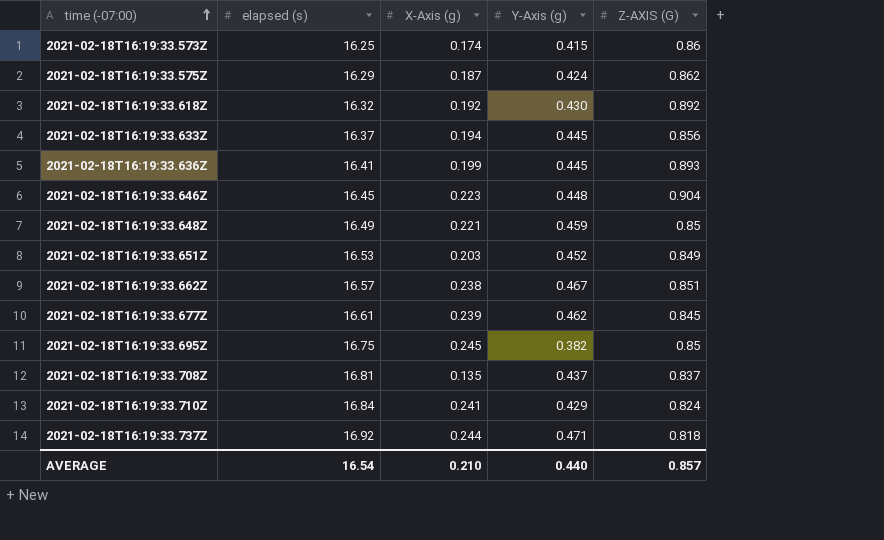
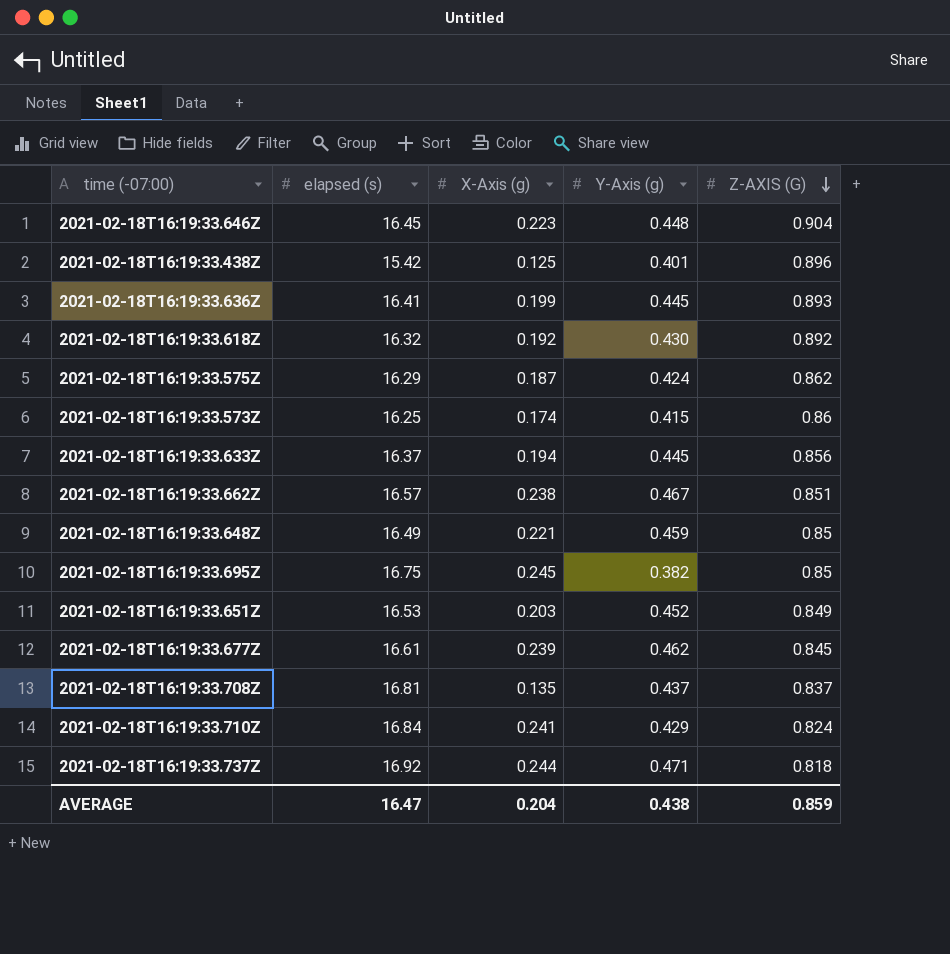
row order: time (-07:00) ascending -> Z-AXIS (G) descending
row 2021-02-18T16:19:33.438Z: none -> 15.42 | 0.125 | 0.401 | 0.896
AVERAGE | elapsed (s): 16.54 -> 16.47
AVERAGE | X-Axis (g): 0.210 -> 0.204
AVERAGE | Y-Axis (g): 0.440 -> 0.438
AVERAGE | Z-AXIS (G): 0.857 -> 0.859

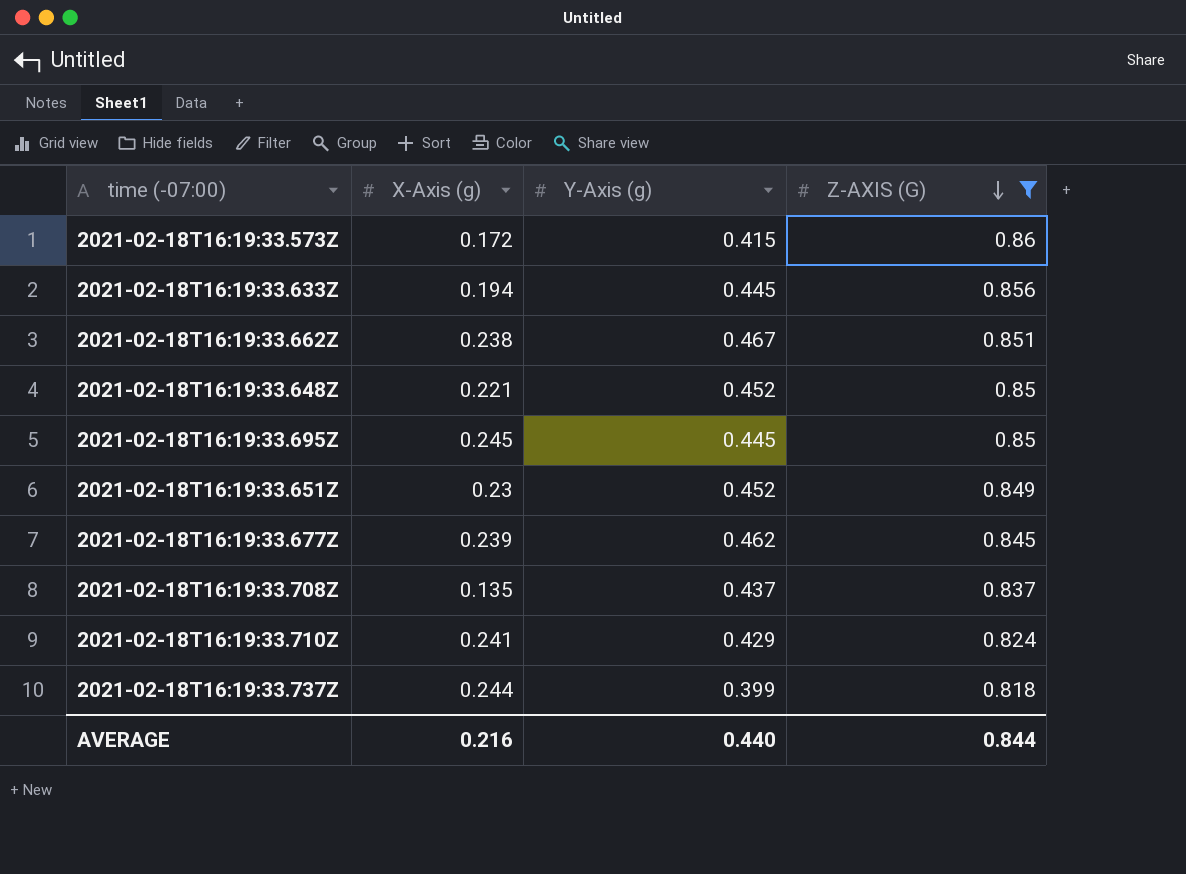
filter: none -> Z-AXIS (G) <= 0.86
column elapsed (s) | position: 2 -> none
2021-02-18T16:19:33.573Z | X-Axis (g): 0.174 -> 0.172
2021-02-18T16:19:33.648Z | Y-Axis (g): 0.459 -> 0.452
2021-02-18T16:19:33.695Z | Y-Axis (g): 0.382 -> 0.445
2021-02-18T16:19:33.651Z | X-Axis (g): 0.203 -> 0.23
2021-02-18T16:19:33.737Z | Y-Axis (g): 0.471 -> 0.399
AVERAGE | X-Axis (g): 0.204 -> 0.216
AVERAGE | Y-Axis (g): 0.438 -> 0.440
AVERAGE | Z-AXIS (G): 0.859 -> 0.844

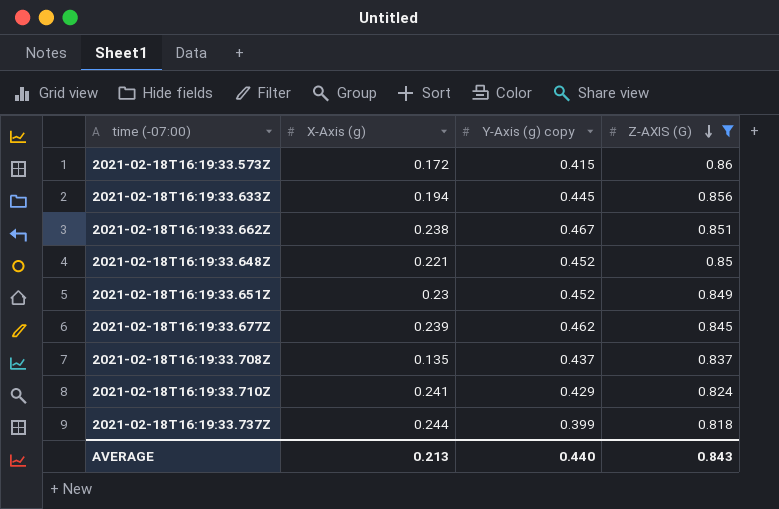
column name: Y-Axis (g) -> Y-Axis (g) copy
row 2021-02-18T16:19:33.695Z: 0.245 | 0.445 | 0.85 -> none
AVERAGE | X-Axis (g): 0.216 -> 0.213
AVERAGE | Z-AXIS (G): 0.844 -> 0.843

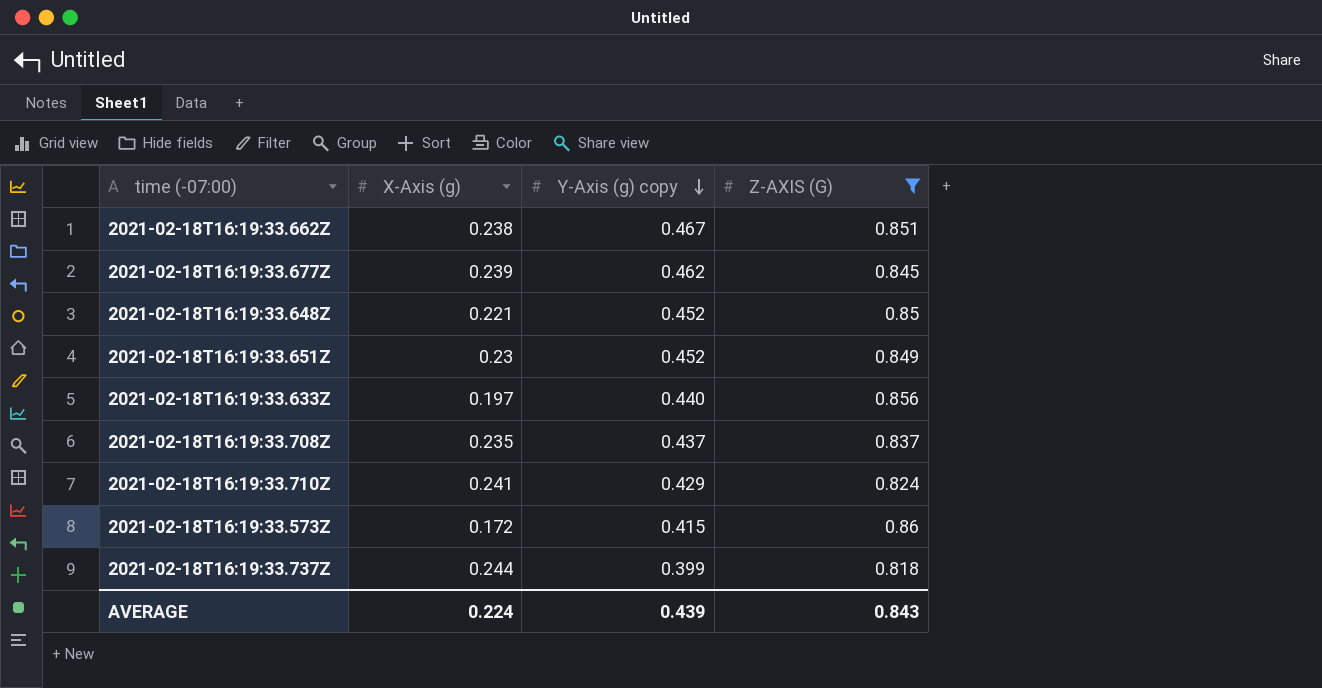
row order: Z-AXIS (G) descending -> Y-Axis (g) copy descending
2021-02-18T16:19:33.633Z | X-Axis (g): 0.194 -> 0.197
2021-02-18T16:19:33.633Z | Y-Axis (g) copy: 0.445 -> 0.440
2021-02-18T16:19:33.708Z | X-Axis (g): 0.135 -> 0.235
AVERAGE | X-Axis (g): 0.213 -> 0.224
AVERAGE | Y-Axis (g) copy: 0.440 -> 0.439

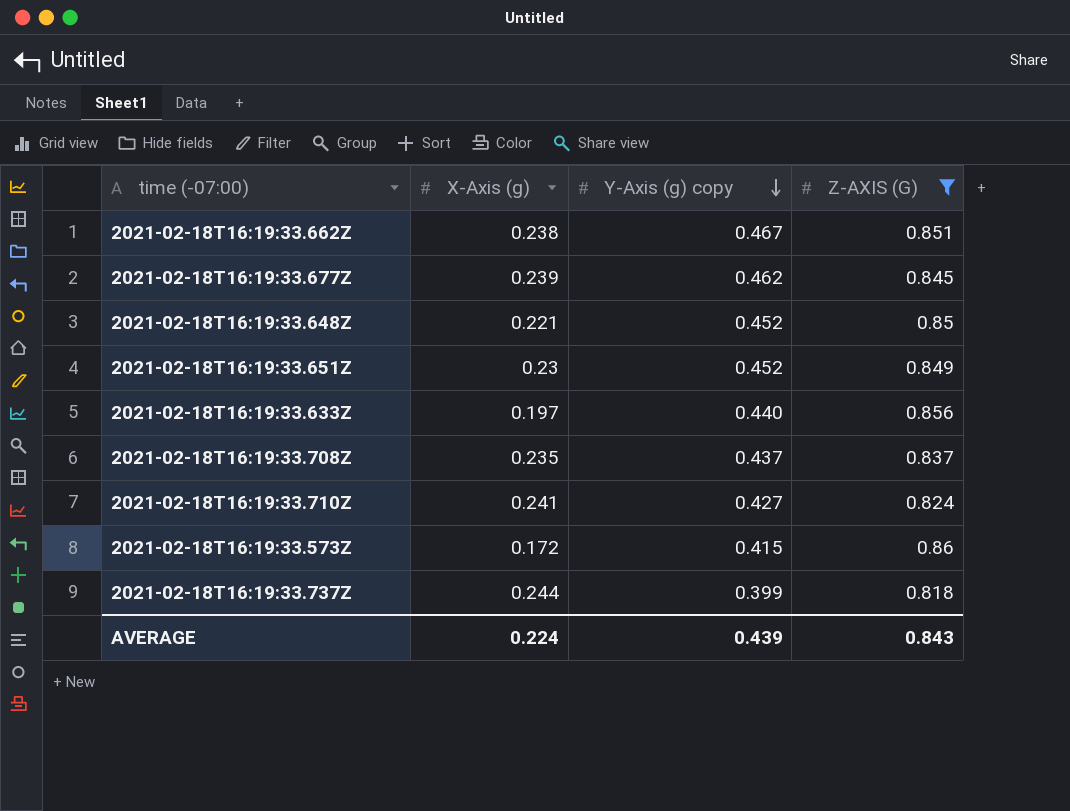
2021-02-18T16:19:33.710Z | Y-Axis (g) copy: 0.429 -> 0.427

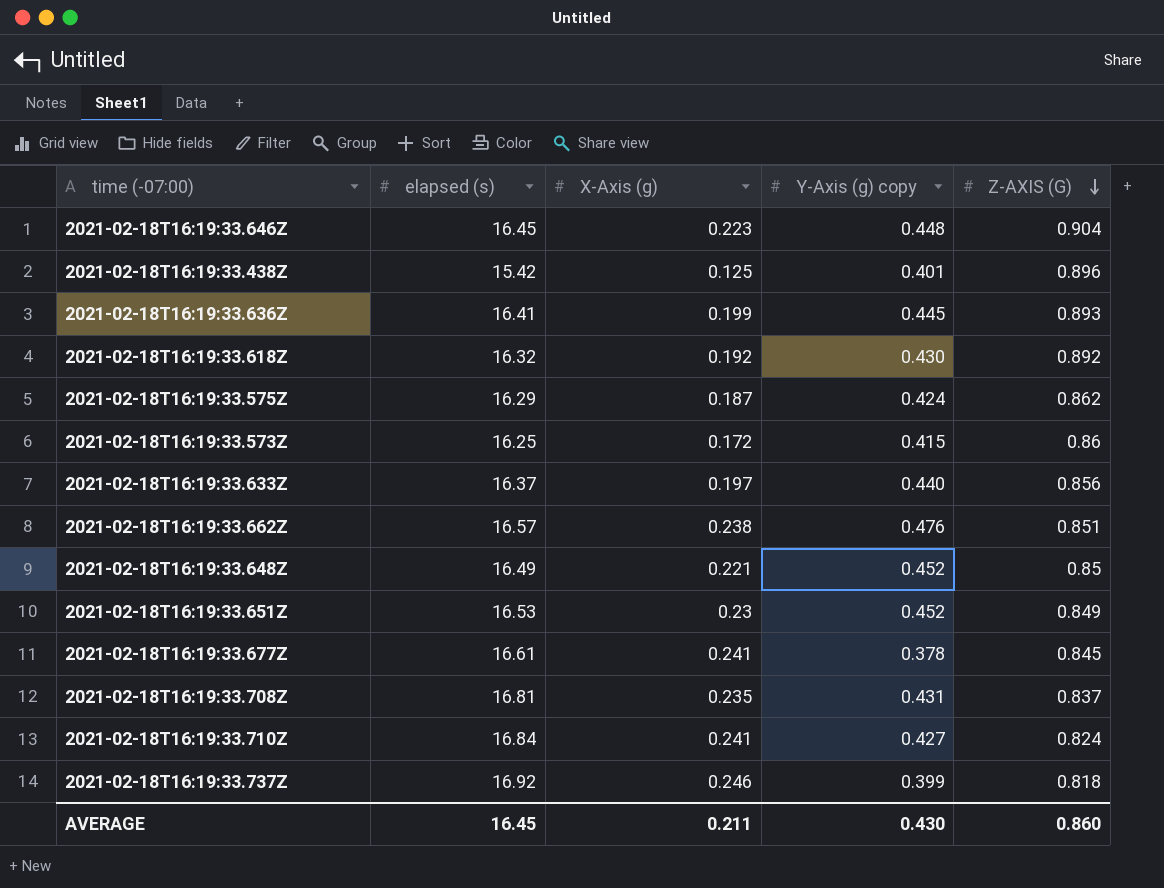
filter: Z-AXIS (G) <= 0.86 -> none
row order: Y-Axis (g) copy descending -> Z-AXIS (G) descending
column elapsed (s) | position: none -> 2
2021-02-18T16:19:33.662Z | Y-Axis (g) copy: 0.467 -> 0.476
2021-02-18T16:19:33.677Z | X-Axis (g): 0.239 -> 0.241
2021-02-18T16:19:33.677Z | Y-Axis (g) copy: 0.462 -> 0.378
2021-02-18T16:19:33.708Z | Y-Axis (g) copy: 0.437 -> 0.431
2021-02-18T16:19:33.737Z | X-Axis (g): 0.244 -> 0.246
AVERAGE | X-Axis (g): 0.224 -> 0.211
AVERAGE | Y-Axis (g) copy: 0.439 -> 0.430
AVERAGE | Z-AXIS (G): 0.843 -> 0.860

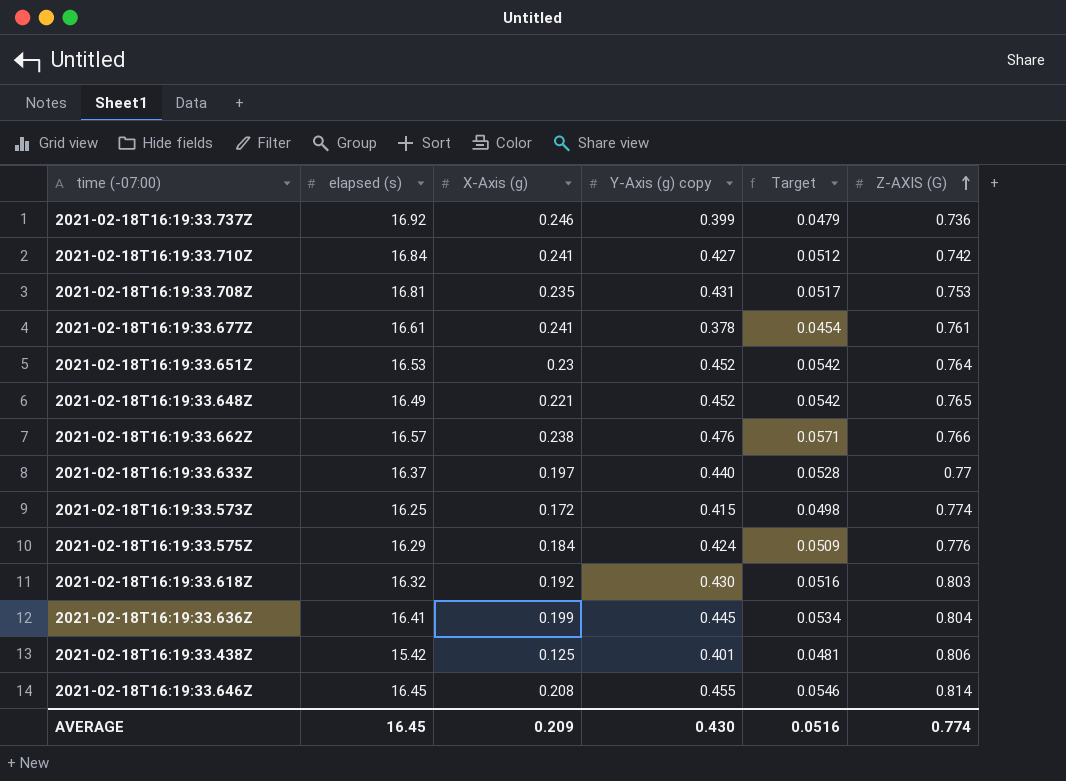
row order: Z-AXIS (G) descending -> Z-AXIS (G) ascending
column Target | formula: none -> [Y-Axis (g) copy] * 0.12
2021-02-18T16:19:33.737Z | Z-AXIS (G): 0.818 -> 0.736
2021-02-18T16:19:33.710Z | Z-AXIS (G): 0.824 -> 0.742
2021-02-18T16:19:33.708Z | Z-AXIS (G): 0.837 -> 0.753
2021-02-18T16:19:33.677Z | Z-AXIS (G): 0.845 -> 0.761
2021-02-18T16:19:33.651Z | Z-AXIS (G): 0.849 -> 0.764
2021-02-18T16:19:33.648Z | Z-AXIS (G): 0.85 -> 0.765
2021-02-18T16:19:33.662Z | Z-AXIS (G): 0.851 -> 0.766
2021-02-18T16:19:33.633Z | Z-AXIS (G): 0.856 -> 0.77
2021-02-18T16:19:33.573Z | Z-AXIS (G): 0.86 -> 0.774
2021-02-18T16:19:33.575Z | X-Axis (g): 0.187 -> 0.184
2021-02-18T16:19:33.575Z | Z-AXIS (G): 0.862 -> 0.776
2021-02-18T16:19:33.618Z | Z-AXIS (G): 0.892 -> 0.803
2021-02-18T16:19:33.636Z | Z-AXIS (G): 0.893 -> 0.804
2021-02-18T16:19:33.438Z | Z-AXIS (G): 0.896 -> 0.806
2021-02-18T16:19:33.646Z | X-Axis (g): 0.223 -> 0.208
2021-02-18T16:19:33.646Z | Y-Axis (g) copy: 0.448 -> 0.455
2021-02-18T16:19:33.646Z | Z-AXIS (G): 0.904 -> 0.814
AVERAGE | X-Axis (g): 0.211 -> 0.209
AVERAGE | Z-AXIS (G): 0.860 -> 0.774

